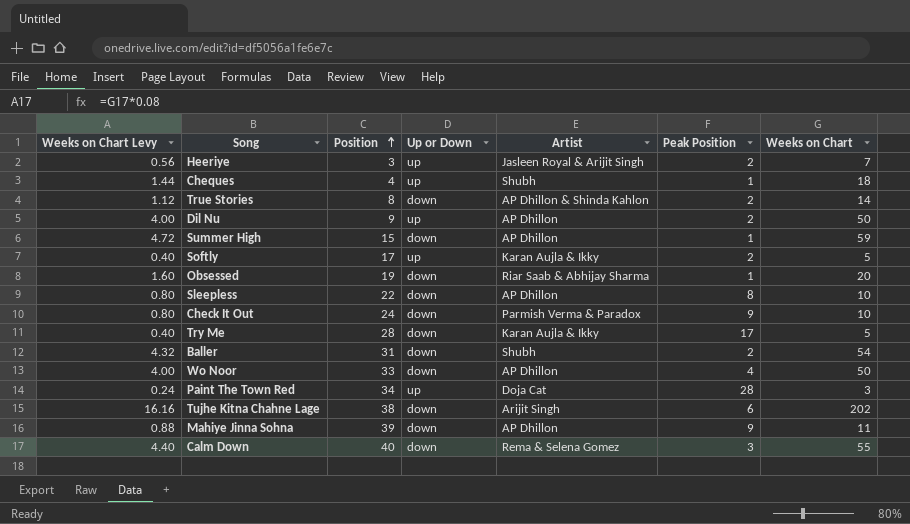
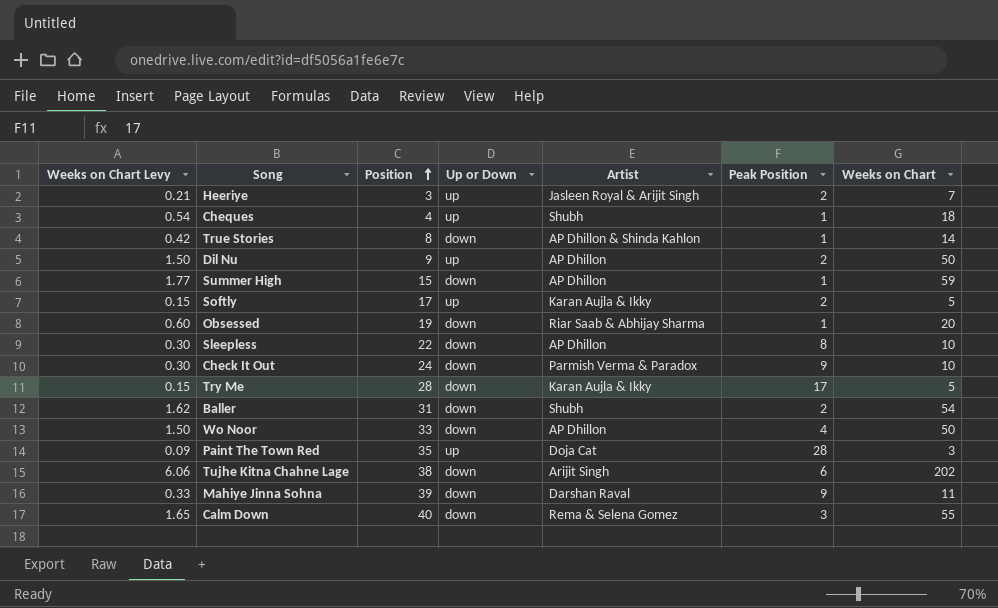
column Weeks on Chart Levy | formula: [Weeks on Chart] * 0.08 -> [Weeks on Chart] * 0.03
True Stories | Peak Position: 2 -> 1
Paint The Town Red | Position: 34 -> 35
Mahiye Jinna Sohna | Artist: AP Dhillon -> Darshan Raval

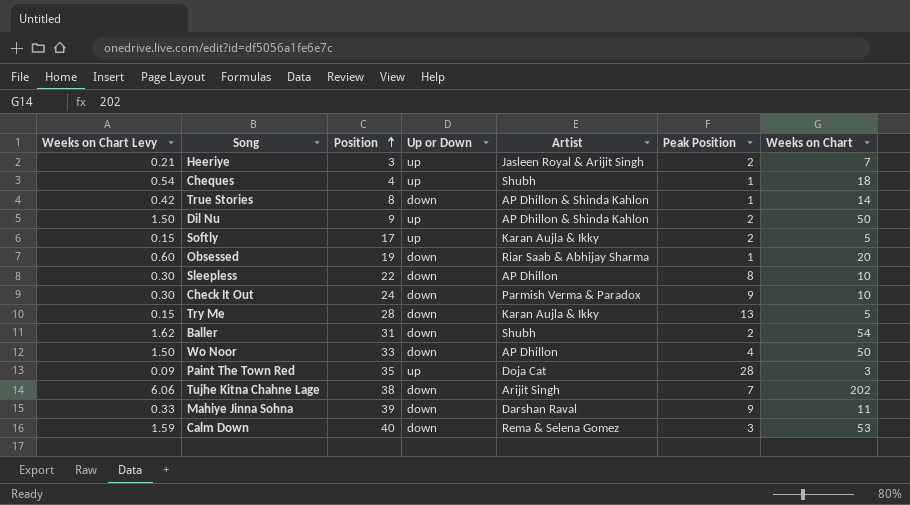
row Summer High: 1.77 | 15 | down | AP Dhillon | 1 | 59 -> none
Dil Nu | Artist: AP Dhillon -> AP Dhillon & Shinda Kahlon
Try Me | Peak Position: 17 -> 13
Tujhe Kitna Chahne Lage | Peak Position: 6 -> 7
Calm Down | Weeks on Chart Levy: 1.65 -> 1.59
Calm Down | Weeks on Chart: 55 -> 53

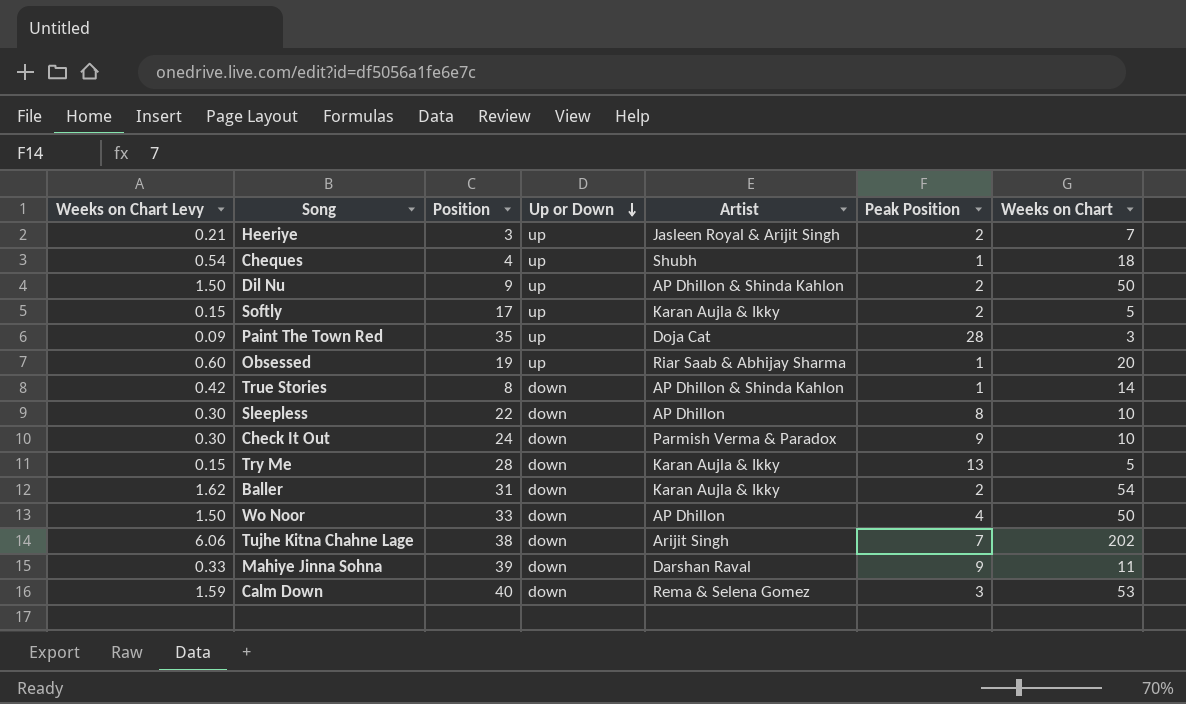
row order: Position ascending -> Up or Down descending
Obsessed | Up or Down: down -> up
Baller | Artist: Shubh -> Karan Aujla & Ikky

